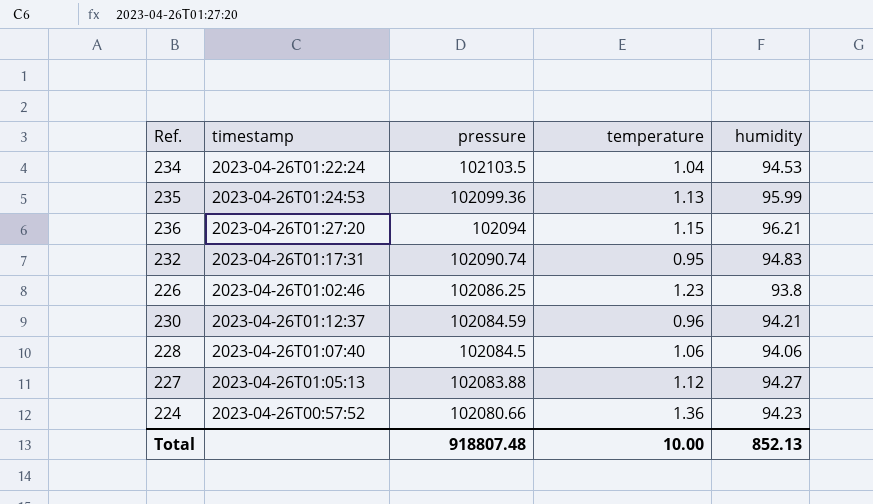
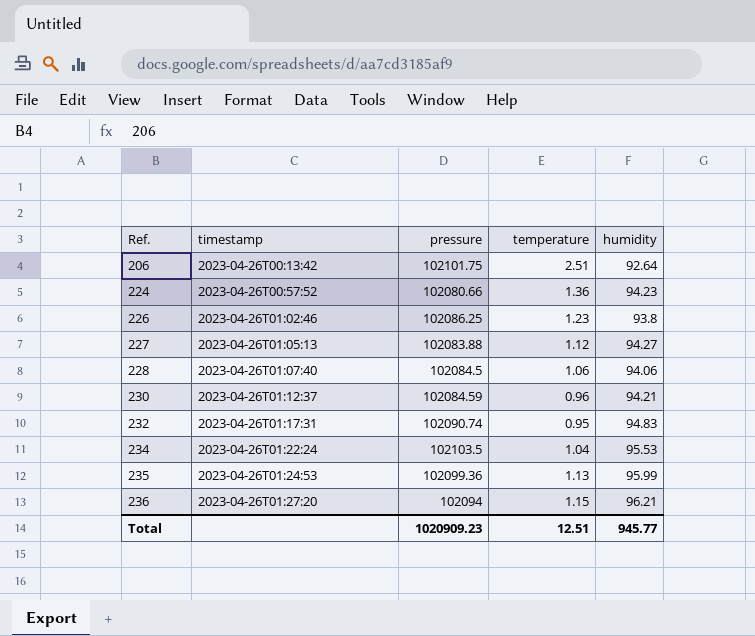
row order: pressure descending -> Ref. ascending
row 206: none -> 2023-04-26T00:13:42 | 102101.75 | 2.51 | 92.64
234 | humidity: 94.53 -> 95.53
Total | pressure: 918807.48 -> 1020909.23
Total | temperature: 10.00 -> 12.51
Total | humidity: 852.13 -> 945.77

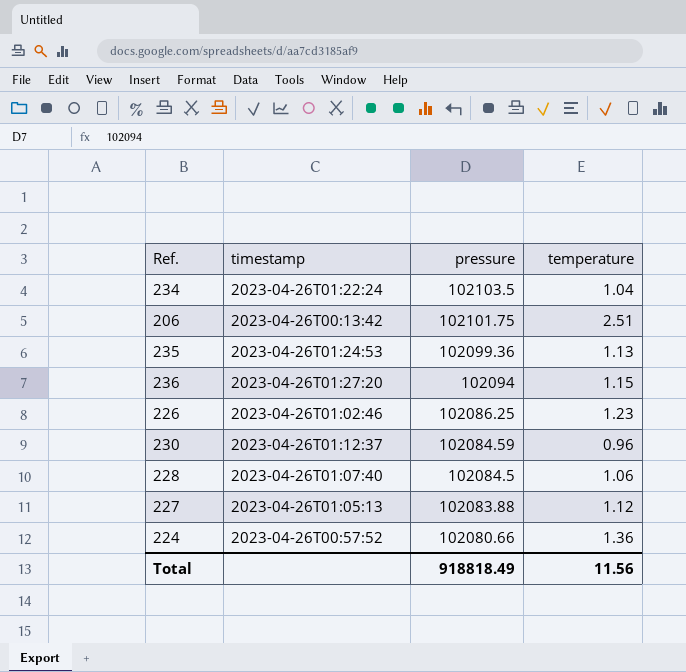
row order: Ref. ascending -> pressure descending
column humidity | position: 5 -> none
row 232: 2023-04-26T01:17:31 | 102090.74 | 0.95 | 94.83 -> none
Total | pressure: 1020909.23 -> 918818.49
Total | temperature: 12.51 -> 11.56

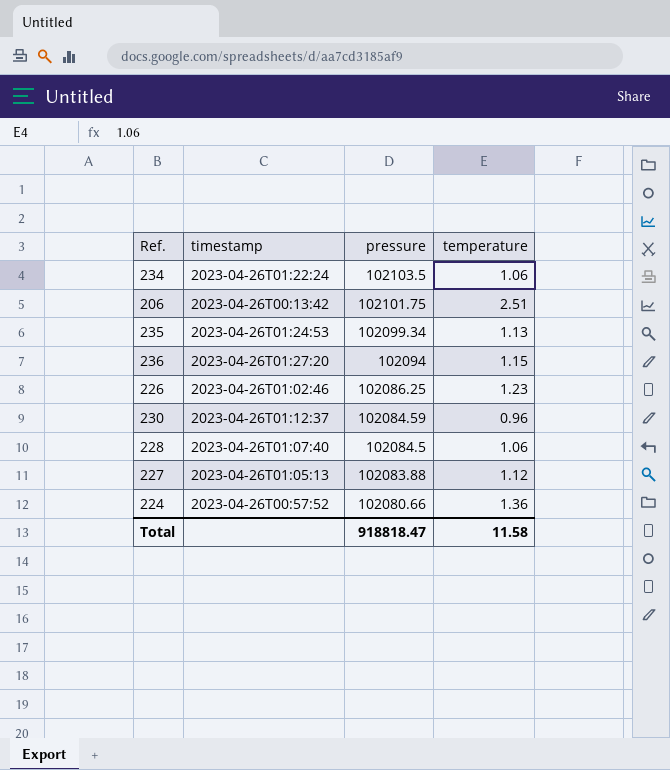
234 | temperature: 1.04 -> 1.06
235 | pressure: 102099.36 -> 102099.34
Total | pressure: 918818.49 -> 918818.47
Total | temperature: 11.56 -> 11.58

